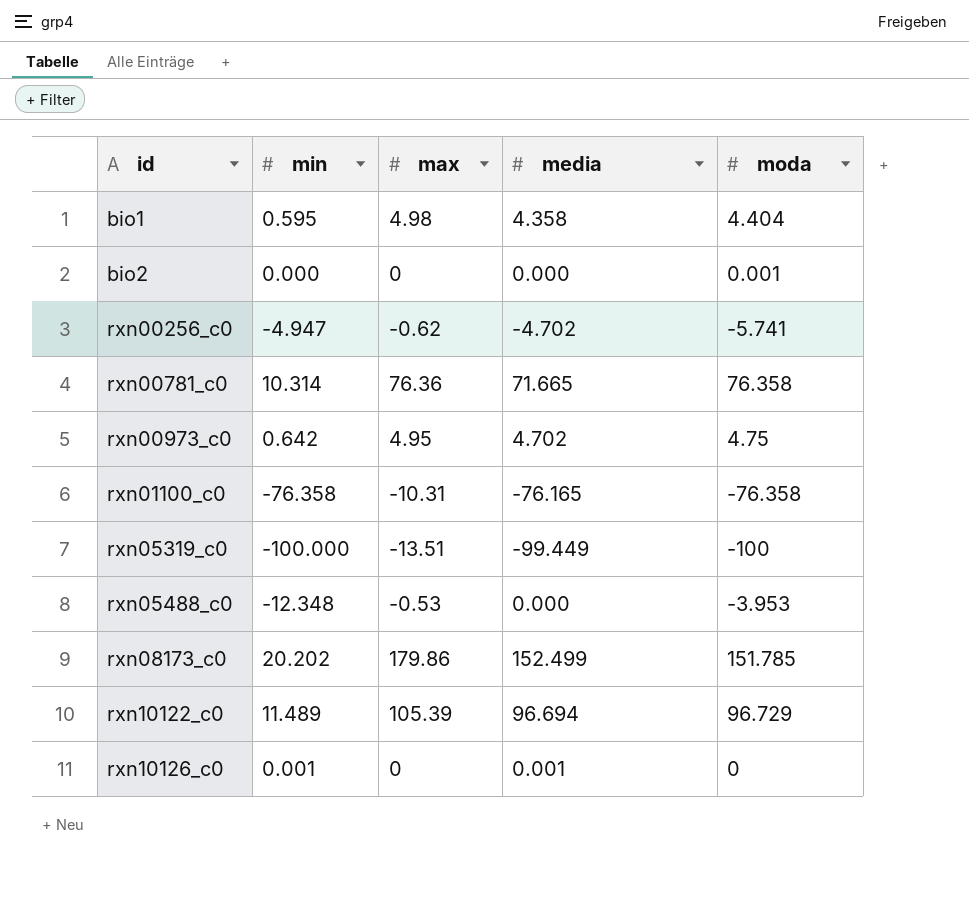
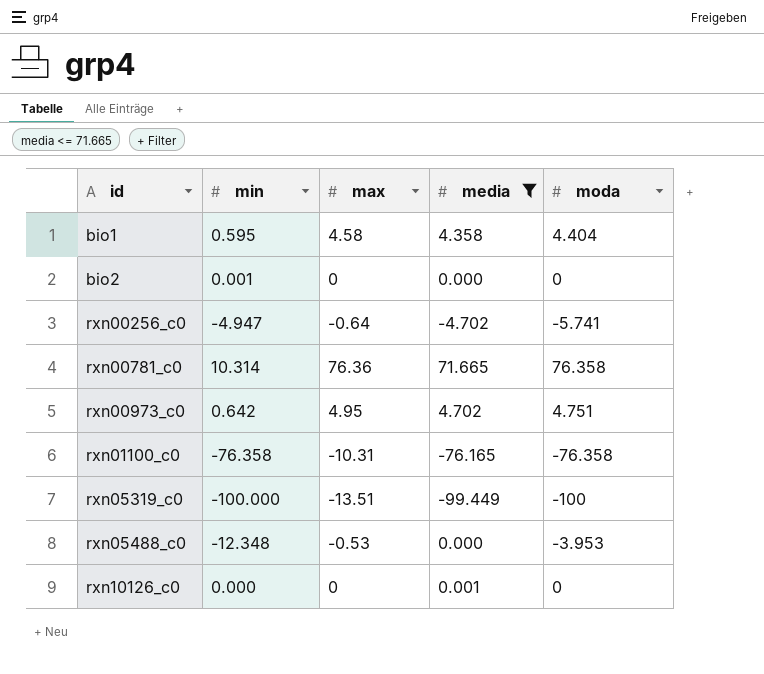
filter: none -> media <= 71.665
bio1 | max: 4.98 -> 4.58
bio2 | min: 0.000 -> 0.001
bio2 | moda: 0.001 -> 0
rxn00256_c0 | max: -0.62 -> -0.64
rxn00973_c0 | moda: 4.75 -> 4.751
rxn10126_c0 | min: 0.001 -> 0.000

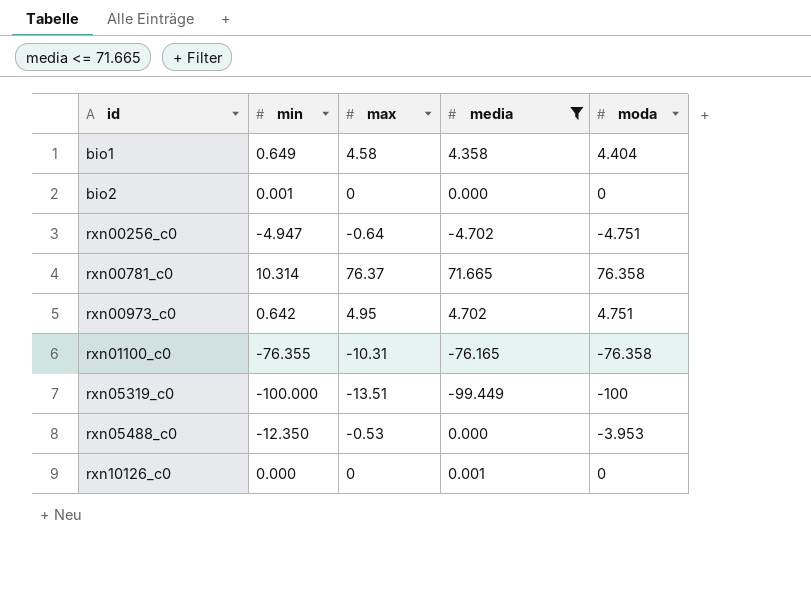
bio1 | min: 0.595 -> 0.649
rxn00256_c0 | moda: -5.741 -> -4.751
rxn00781_c0 | max: 76.36 -> 76.37
rxn01100_c0 | min: -76.358 -> -76.355
rxn05488_c0 | min: -12.348 -> -12.350

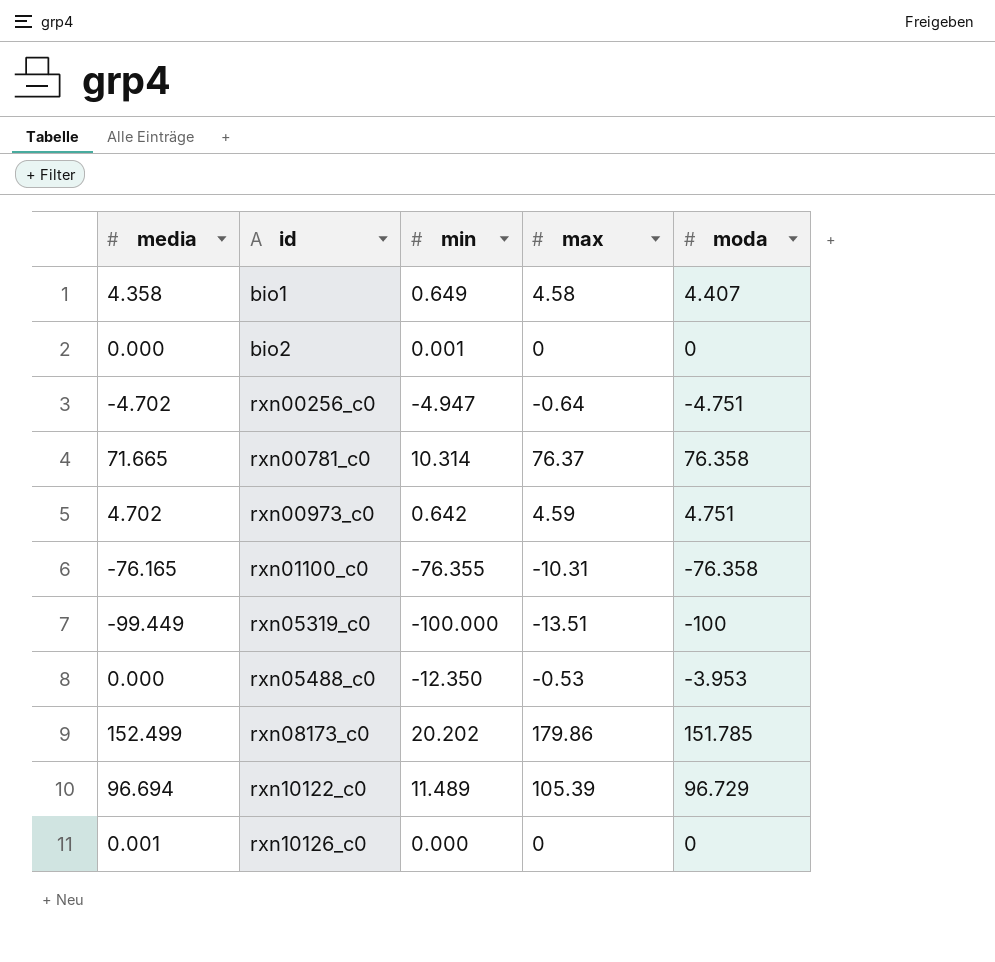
filter: media <= 71.665 -> none
column media | position: 4 -> 1
bio1 | moda: 4.404 -> 4.407
rxn00973_c0 | max: 4.95 -> 4.59

